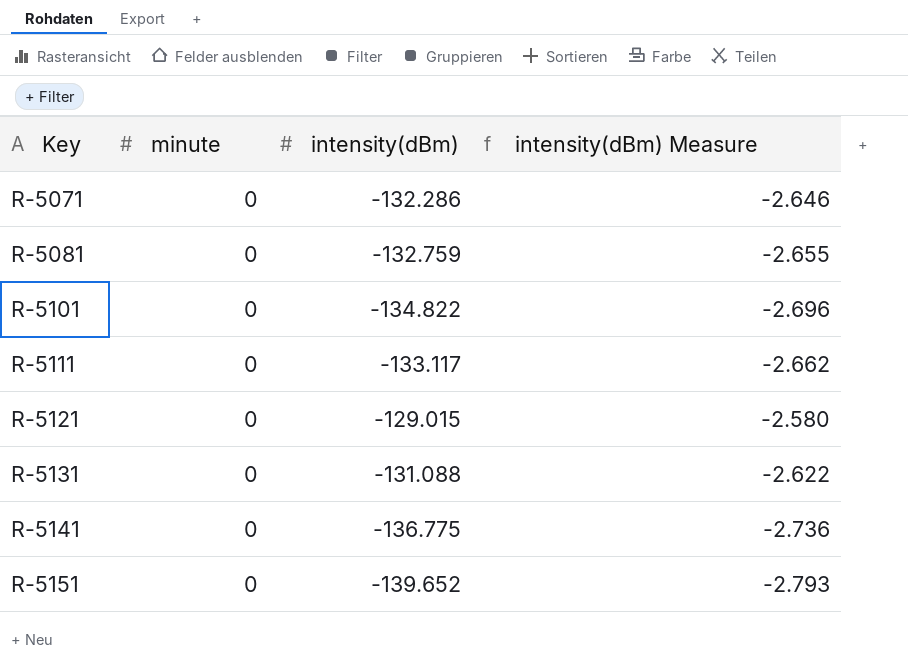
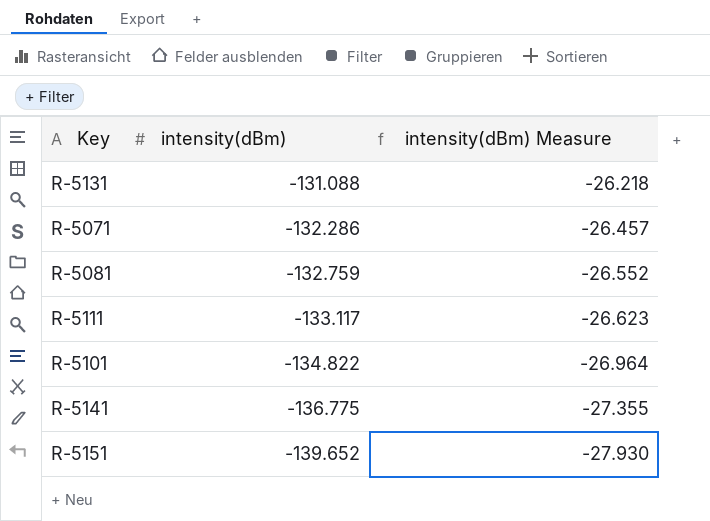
row order: Key ascending -> intensity(dBm) descending
column minute | position: 2 -> none
column intensity(dBm) Measure | formula: [intensity(dBm)] * 0.02 -> [intensity(dBm)] * 0.2
row R-5121: 0 | -129.015 | -2.580 -> none

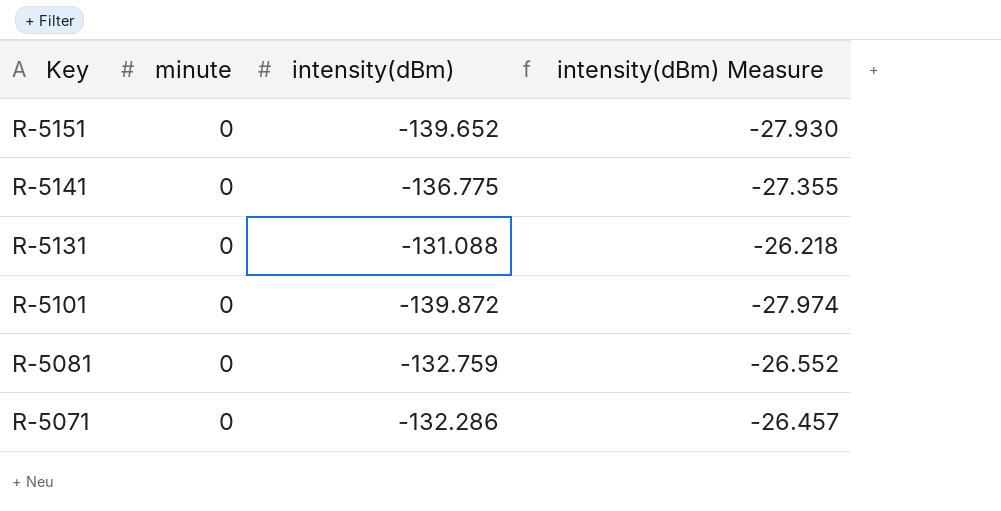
row order: intensity(dBm) descending -> Key descending
column minute | position: none -> 2
row R-5111: -133.117 | -26.623 -> none
R-5101 | intensity(dBm): -134.822 -> -139.872
R-5101 | intensity(dBm) Measure: -26.964 -> -27.974

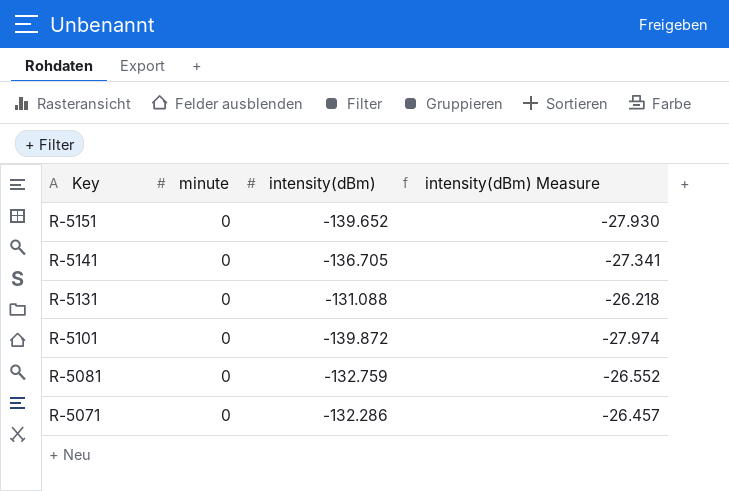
R-5141 | intensity(dBm): -136.775 -> -136.705
R-5141 | intensity(dBm) Measure: -27.355 -> -27.341

